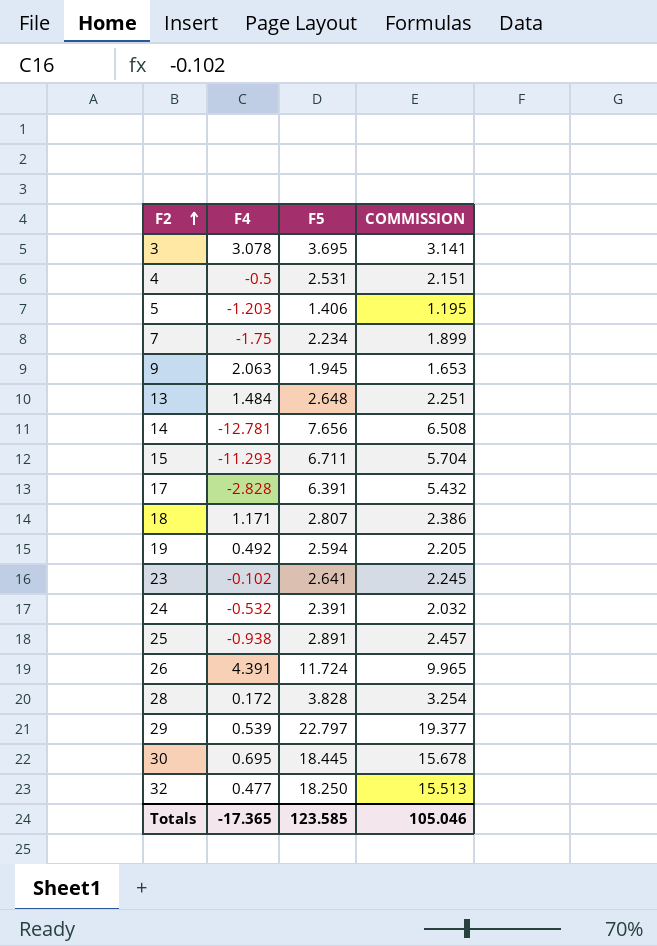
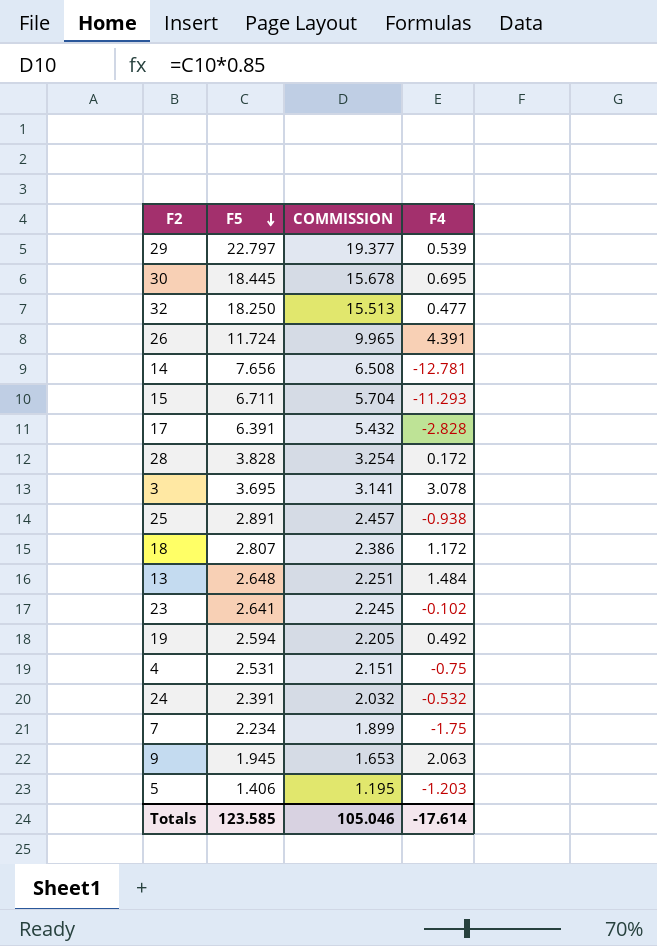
row order: F2 ascending -> F5 descending
column F4 | position: 2 -> 4
18 | F4: 1.171 -> 1.172
4 | F4: -0.5 -> -0.75
Totals | F4: -17.365 -> -17.614

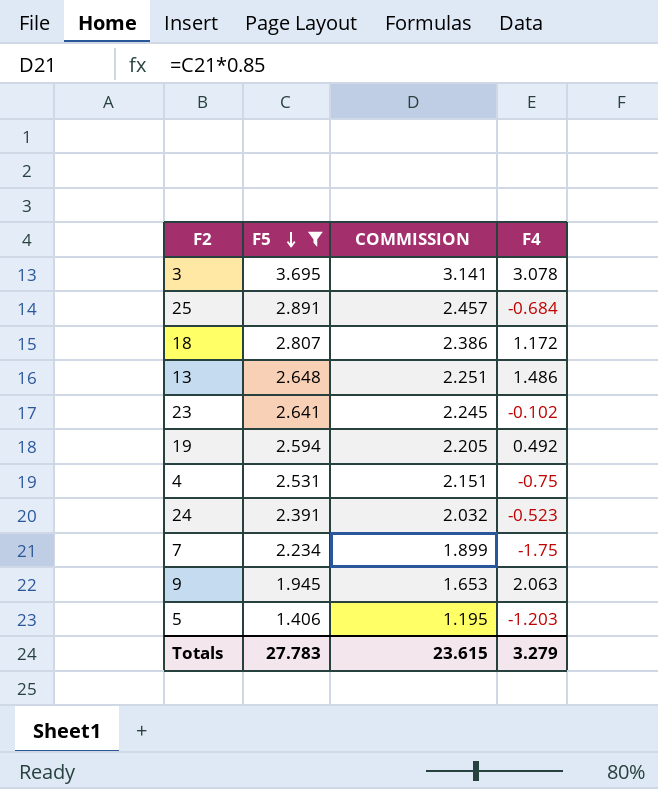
filter: none -> F5 <= 3.695
25 | F4: -0.938 -> -0.684
13 | F4: 1.484 -> 1.486
24 | F4: -0.532 -> -0.523
Totals | F5: 123.585 -> 27.783
Totals | COMMISSION: 105.046 -> 23.615
Totals | F4: -17.614 -> 3.279

